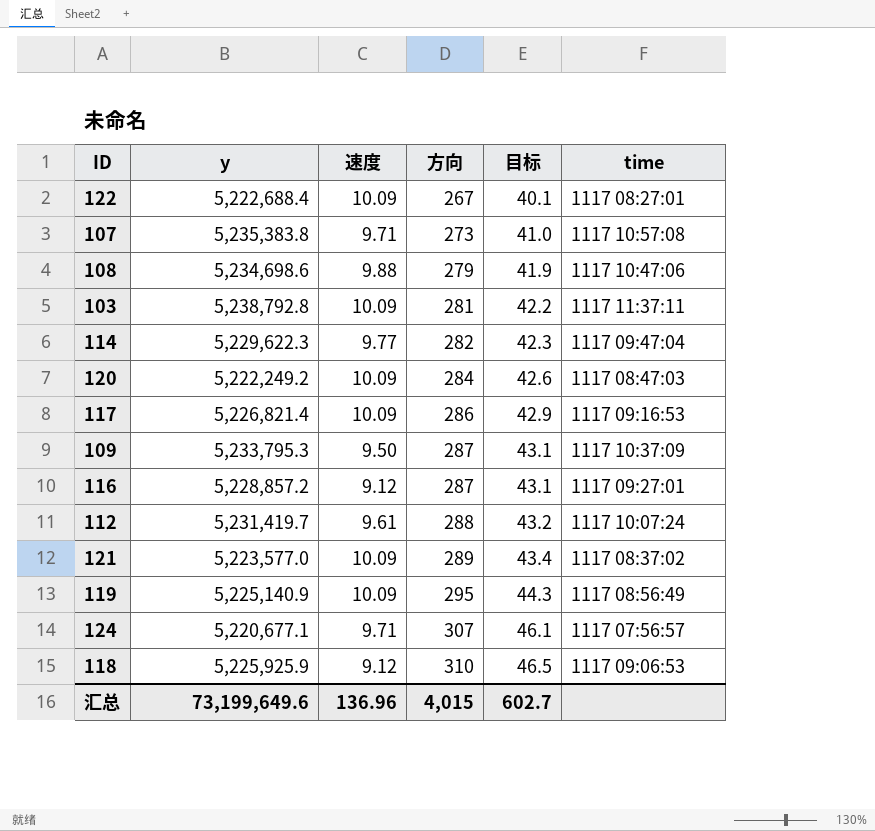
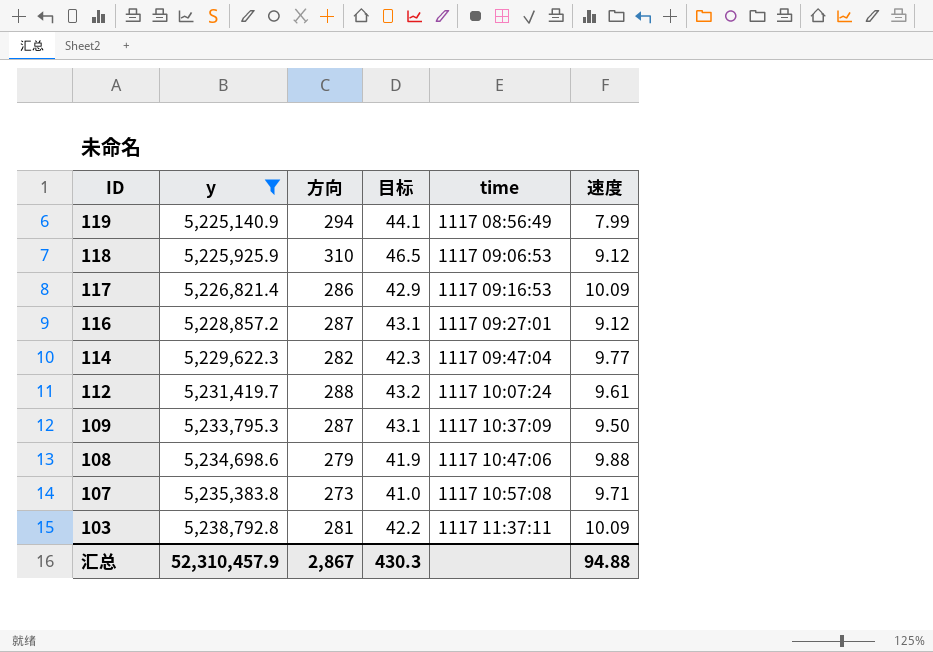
filter: none -> y >= 5,225,140.9
row order: 方向 ascending -> ID descending
column 速度 | position: 3 -> 6
119 | 方向: 295 -> 294
119 | 目标: 44.3 -> 44.1
119 | 速度: 10.09 -> 7.99
汇总 | y: 73,199,649.6 -> 52,310,457.9
汇总 | 方向: 4,015 -> 2,867
汇总 | 目标: 602.7 -> 430.3
汇总 | 速度: 136.96 -> 94.88

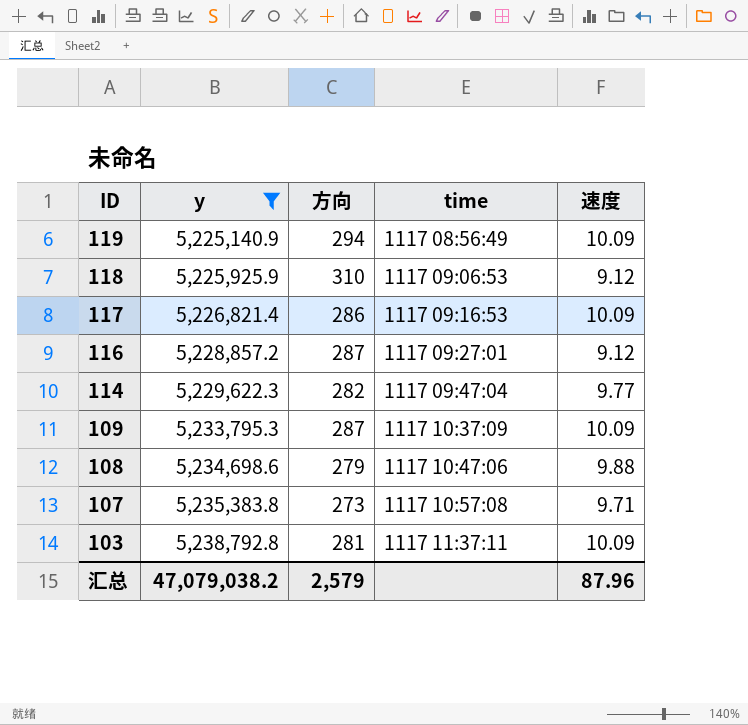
column 目标 | formula: [方向] * 0.15 -> none
row 112: 5,231,419.7 | 288 | 43.2 | 1117 10:07:24 | 9.61 -> none
119 | 速度: 7.99 -> 10.09
109 | 速度: 9.50 -> 10.09
汇总 | y: 52,310,457.9 -> 47,079,038.2
汇总 | 方向: 2,867 -> 2,579
汇总 | 速度: 94.88 -> 87.96

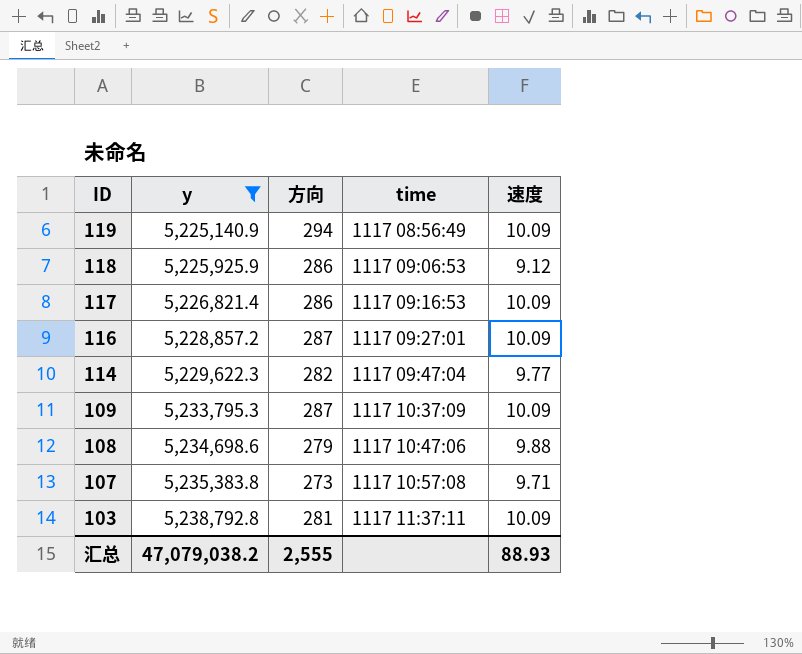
118 | 方向: 310 -> 286
116 | 速度: 9.12 -> 10.09
汇总 | 方向: 2,579 -> 2,555
汇总 | 速度: 87.96 -> 88.93

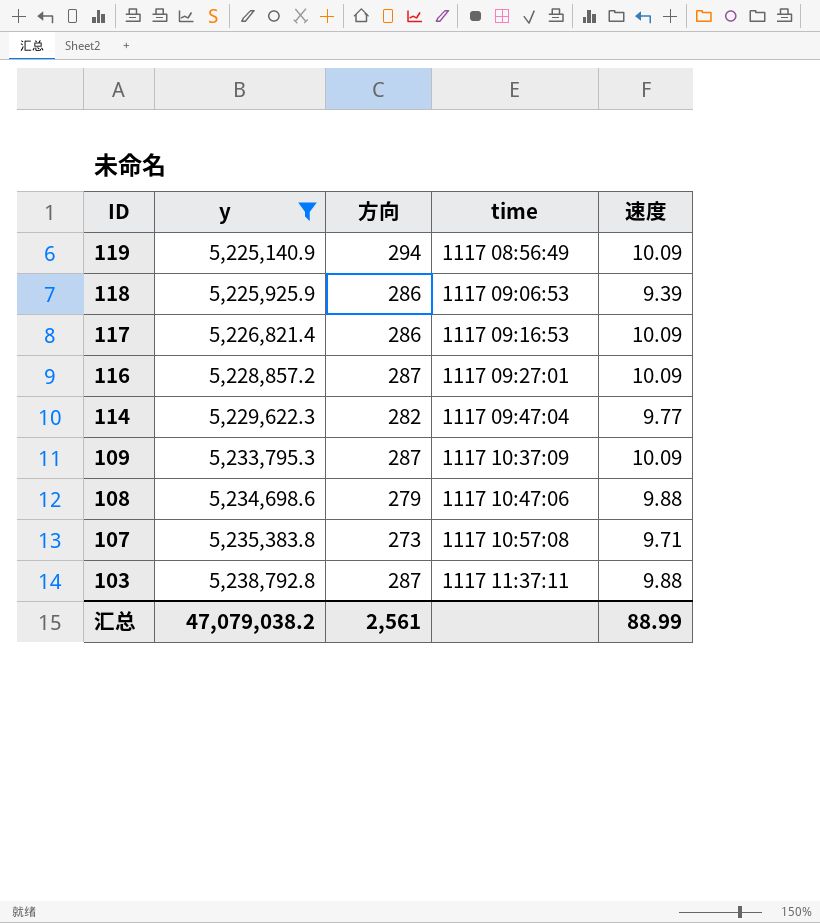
118 | 速度: 9.12 -> 9.39
103 | 方向: 281 -> 287
103 | 速度: 10.09 -> 9.88
汇总 | 方向: 2,555 -> 2,561
汇总 | 速度: 88.93 -> 88.99

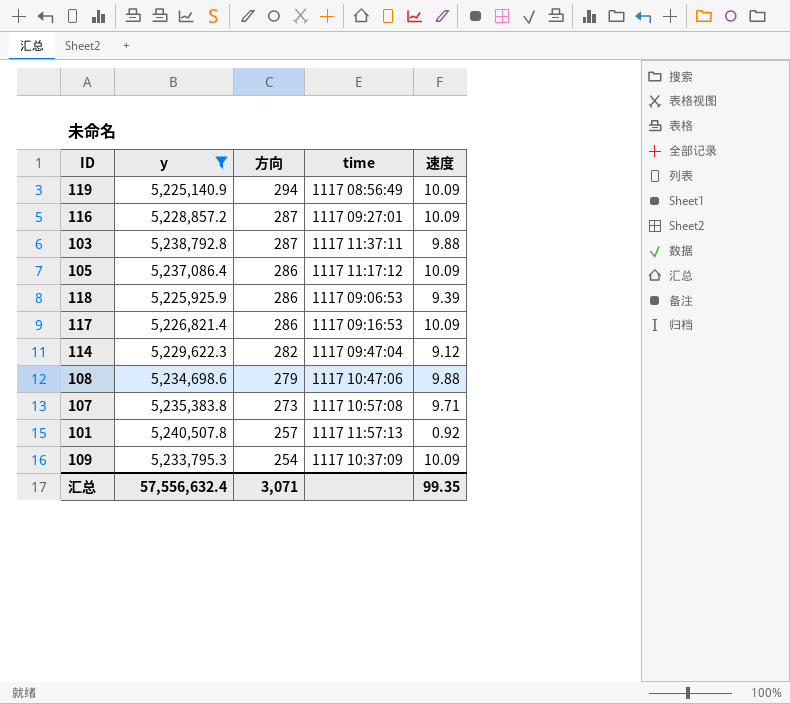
row order: ID descending -> 方向 descending
row 105: none -> 5,237,086.4 | 286 | 1117 11:17:12 | 10.09
114 | 速度: 9.77 -> 9.12
row 101: none -> 5,240,507.8 | 257 | 1117 11:57:13 | 0.92
109 | 方向: 287 -> 254
汇总 | y: 47,079,038.2 -> 57,556,632.4
汇总 | 方向: 2,561 -> 3,071
汇总 | 速度: 88.99 -> 99.35

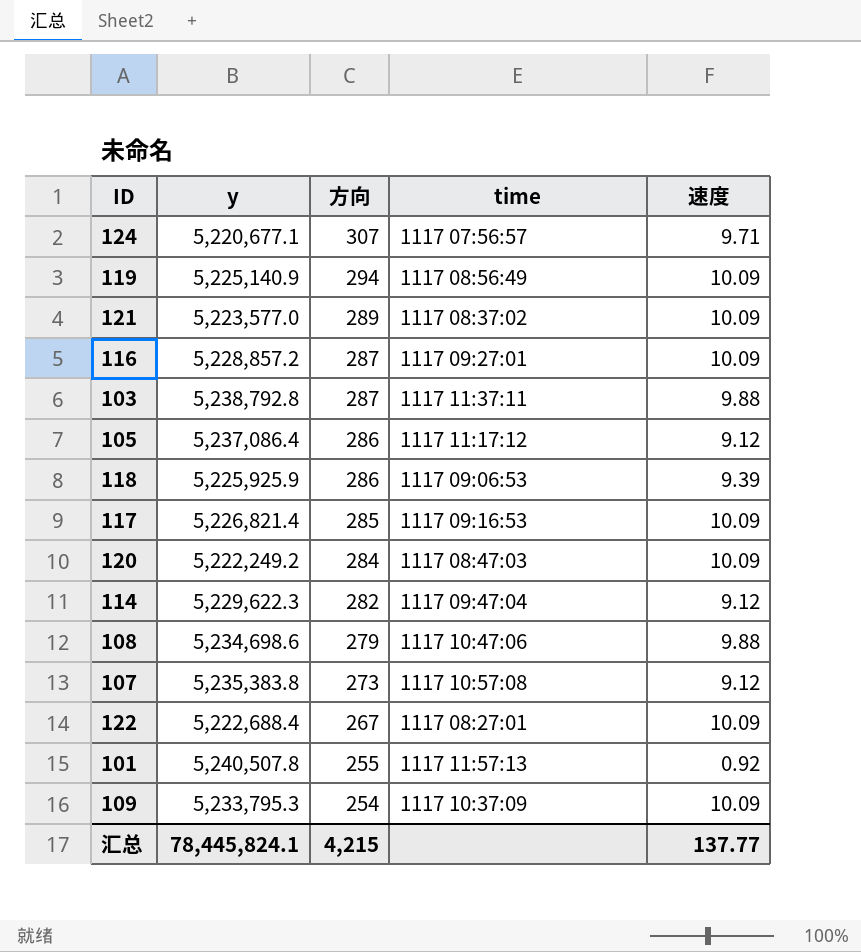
filter: y >= 5,225,140.9 -> none
105 | 速度: 10.09 -> 9.12
117 | 方向: 286 -> 285
107 | 速度: 9.71 -> 9.12
101 | 方向: 257 -> 255
汇总 | y: 57,556,632.4 -> 78,445,824.1
汇总 | 方向: 3,071 -> 4,215
汇总 | 速度: 99.35 -> 137.77

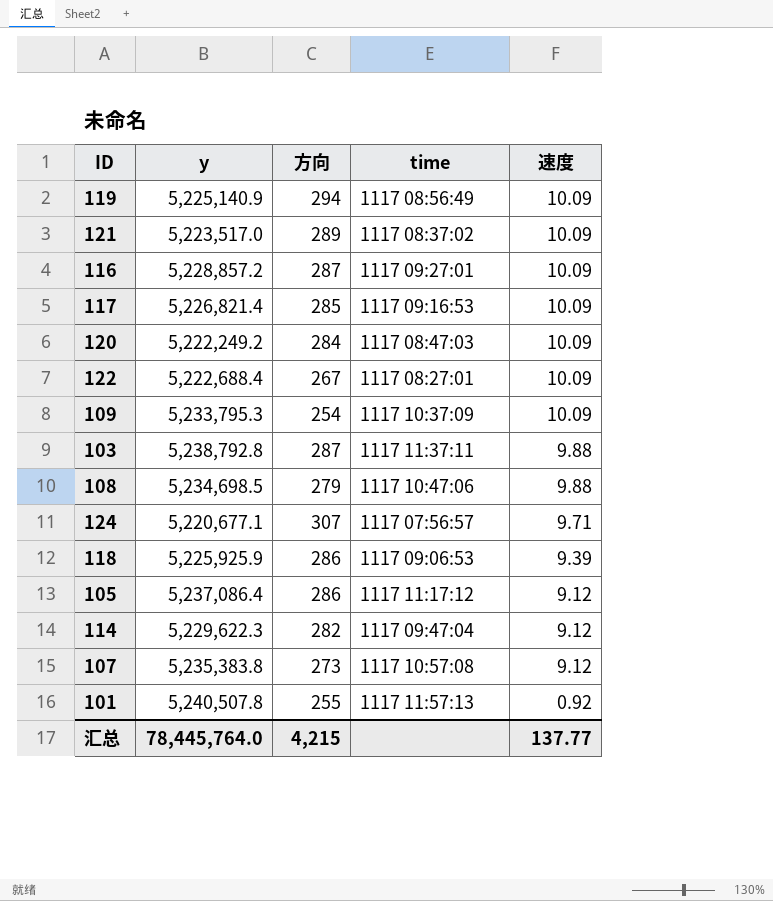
row order: 方向 descending -> 速度 descending
121 | y: 5,223,577.0 -> 5,223,517.0
108 | y: 5,234,698.6 -> 5,234,698.5
汇总 | y: 78,445,824.1 -> 78,445,764.0

